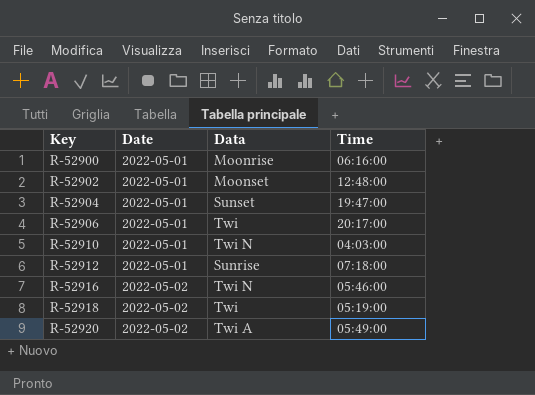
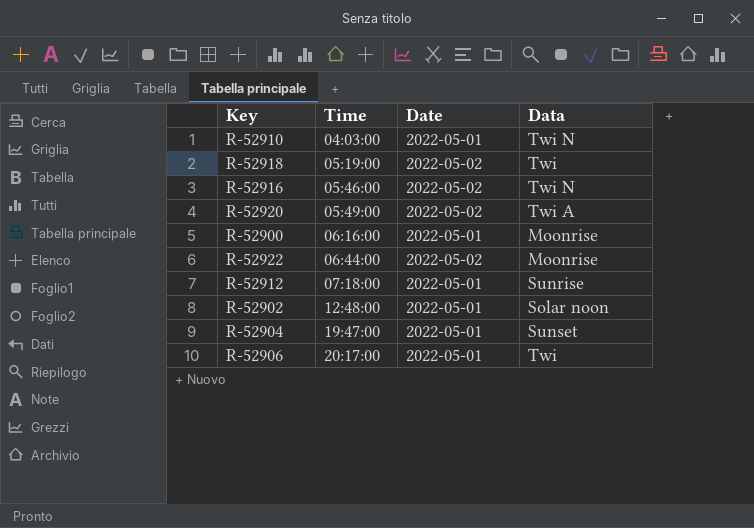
row order: Key ascending -> Time ascending
column Time | position: 4 -> 2
row R-52922: none -> 06:44:00 | 2022-05-02 | Moonrise
R-52902 | Data: Moonset -> Solar noon

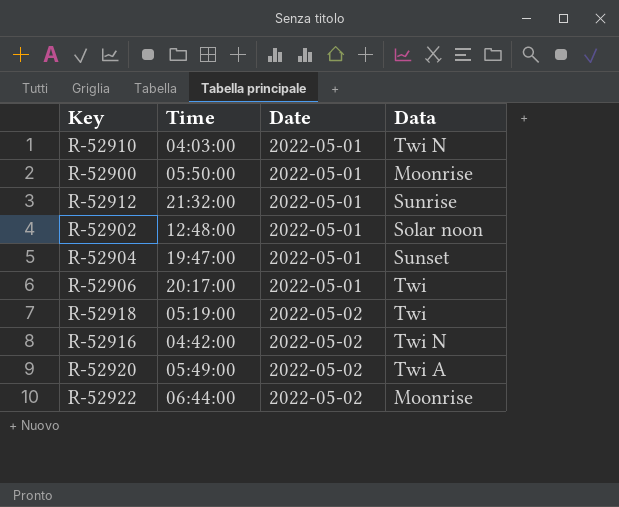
row order: Time ascending -> Date ascending
R-52900 | Time: 06:16:00 -> 05:50:00
R-52912 | Time: 07:18:00 -> 21:32:00
R-52916 | Time: 05:46:00 -> 04:42:00

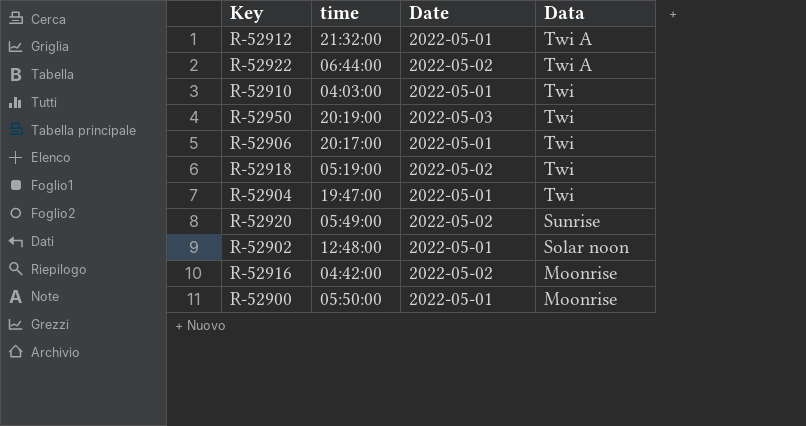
row order: Date ascending -> Data descending
column name: Time -> time
R-52912 | Data: Sunrise -> Twi A
R-52922 | Data: Moonrise -> Twi A
R-52910 | Data: Twi N -> Twi
row R-52950: none -> 20:19:00 | 2022-05-03 | Twi
R-52904 | Data: Sunset -> Twi
R-52920 | Data: Twi A -> Sunrise
R-52916 | Data: Twi N -> Moonrise

